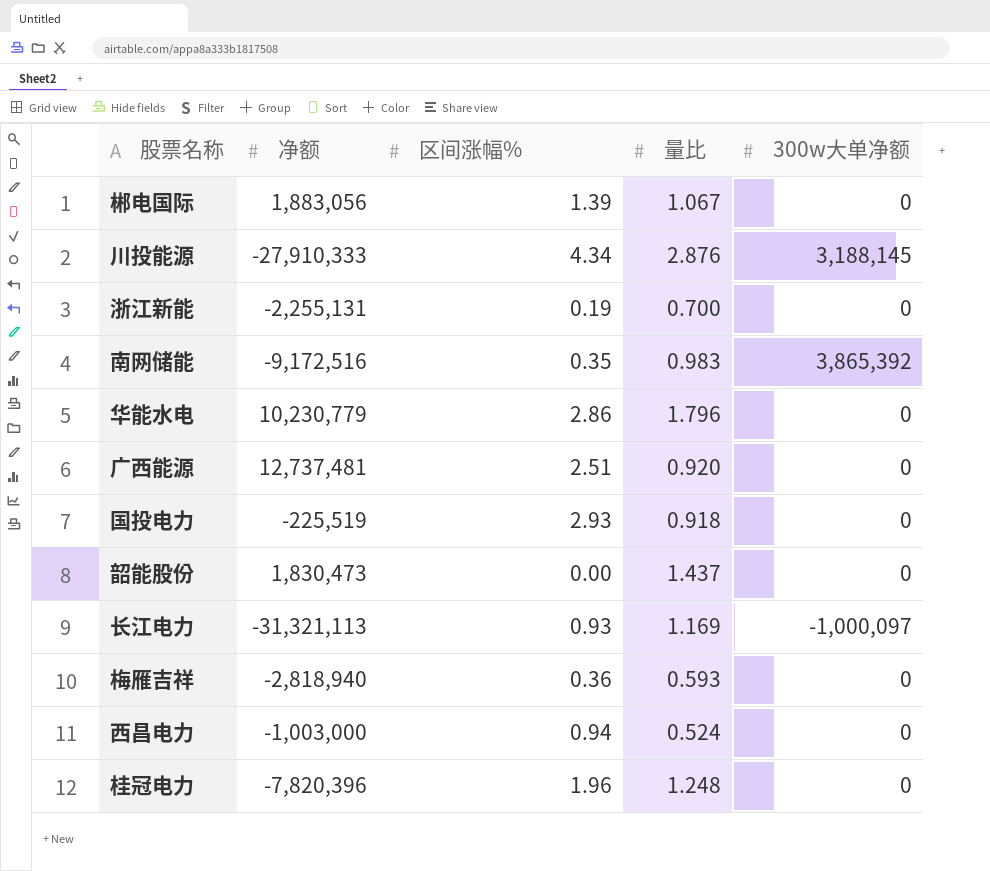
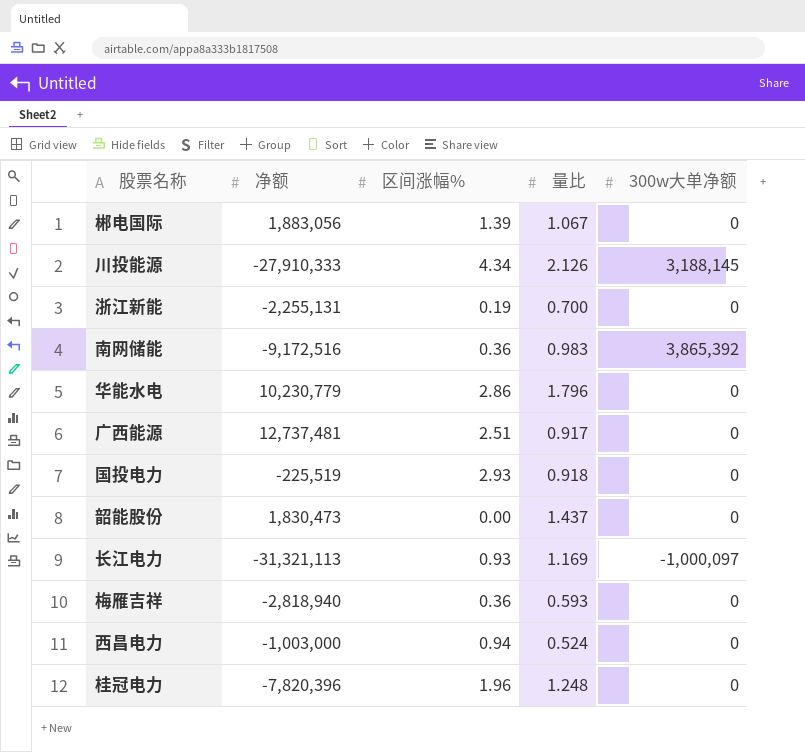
川投能源 | 量比: 2.876 -> 2.126
南网储能 | 区间涨幅%: 0.35 -> 0.36
广西能源 | 量比: 0.920 -> 0.917

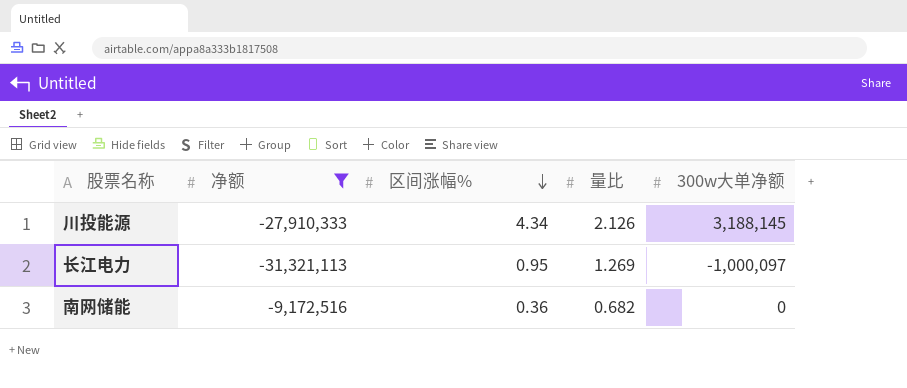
filter: none -> 净额 <= -9,172,516
row order: none -> 区间涨幅% descending
长江电力 | 区间涨幅%: 0.93 -> 0.95
长江电力 | 量比: 1.169 -> 1.269
南网储能 | 量比: 0.983 -> 0.682
南网储能 | 300w大单净额: 3,865,392 -> 0

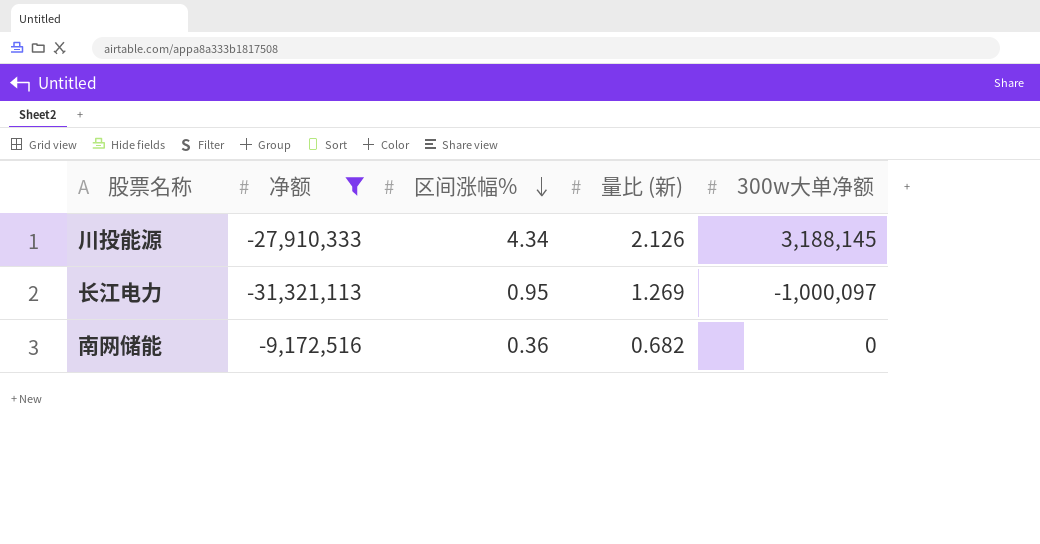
column name: 量比 -> 量比 (新)

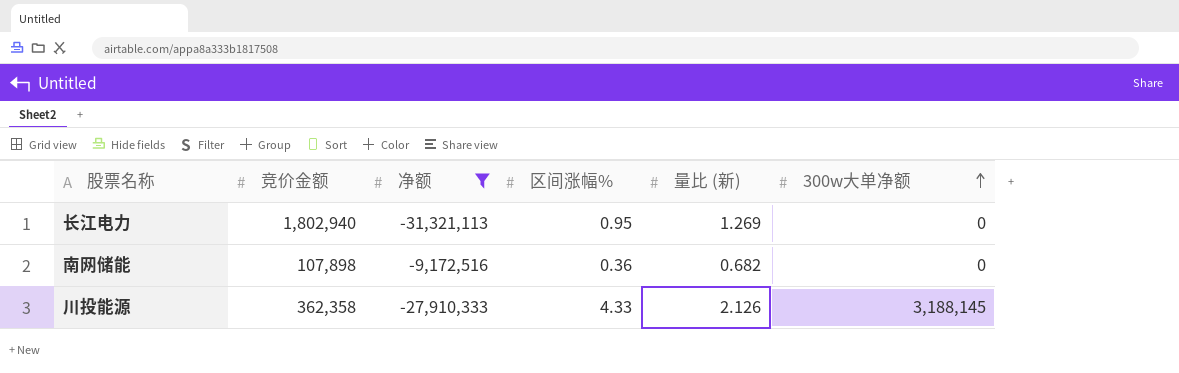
row order: 区间涨幅% descending -> 300w大单净额 ascending
column 竞价金额 | position: none -> 2
长江电力 | 300w大单净额: -1,000,097 -> 0
川投能源 | 区间涨幅%: 4.34 -> 4.33

